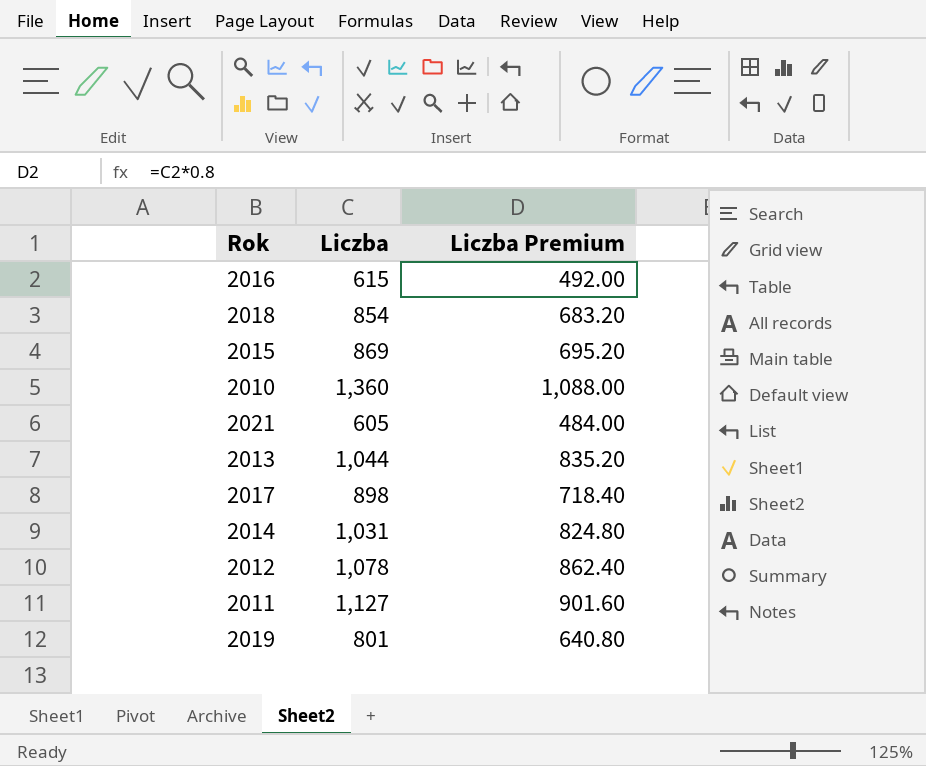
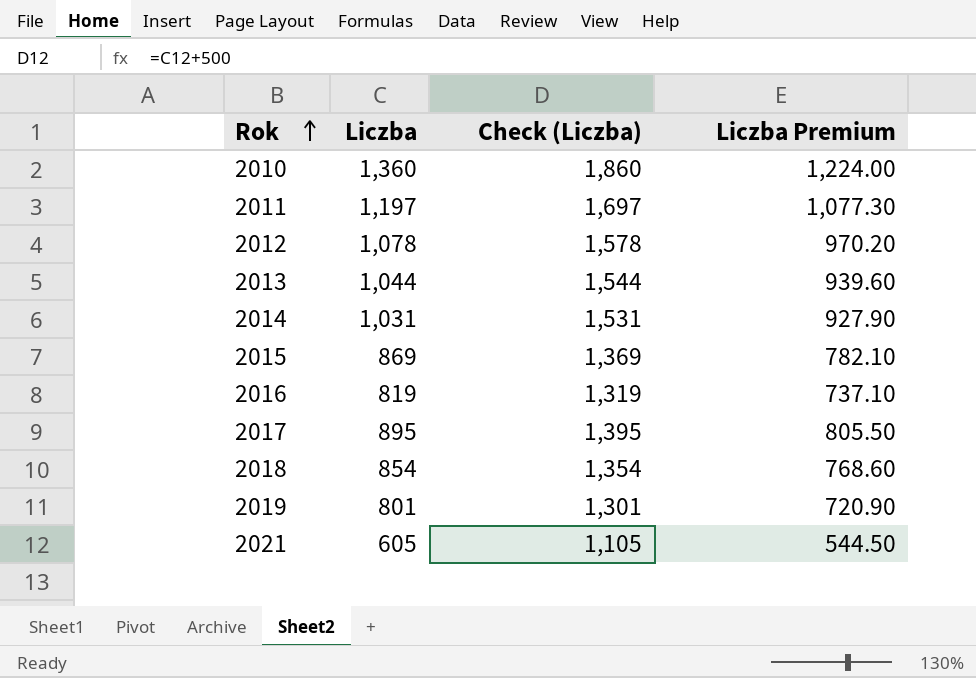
row order: none -> Rok ascending
column Check (Liczba) | formula: none -> [Liczba] + 500
column Liczba Premium | formula: [Liczba] * 0.8 -> [Liczba] * 0.9
2011 | Liczba: 1,127 -> 1,197
2016 | Liczba: 615 -> 819
2017 | Liczba: 898 -> 895

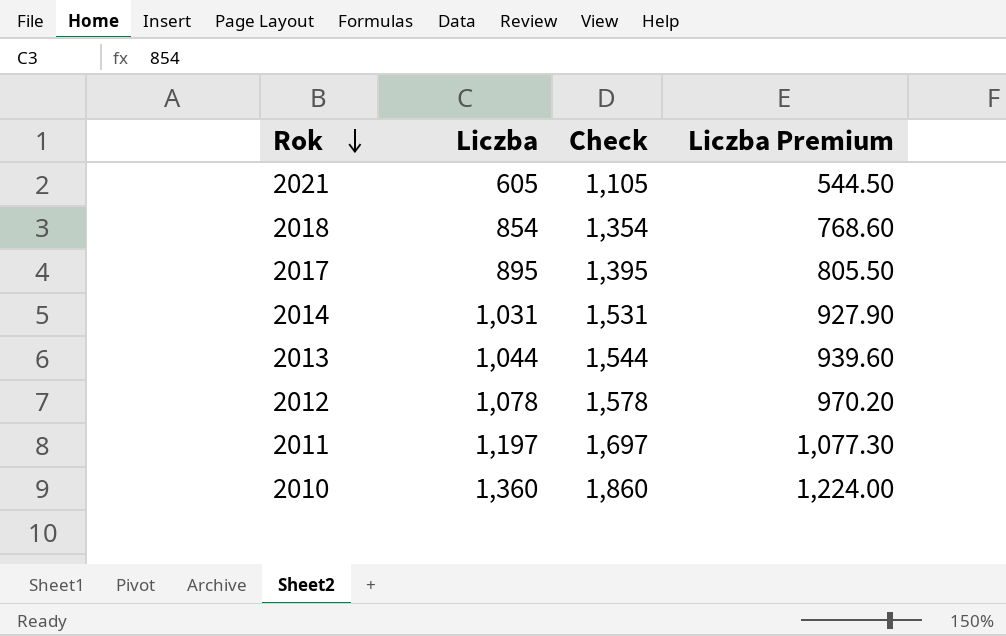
row order: Rok ascending -> Rok descending
column name: Check (Liczba) -> Check
row 2015: 869 | 1,369 | 782.10 -> none
row 2016: 819 | 1,319 | 737.10 -> none
row 2019: 801 | 1,301 | 720.90 -> none

